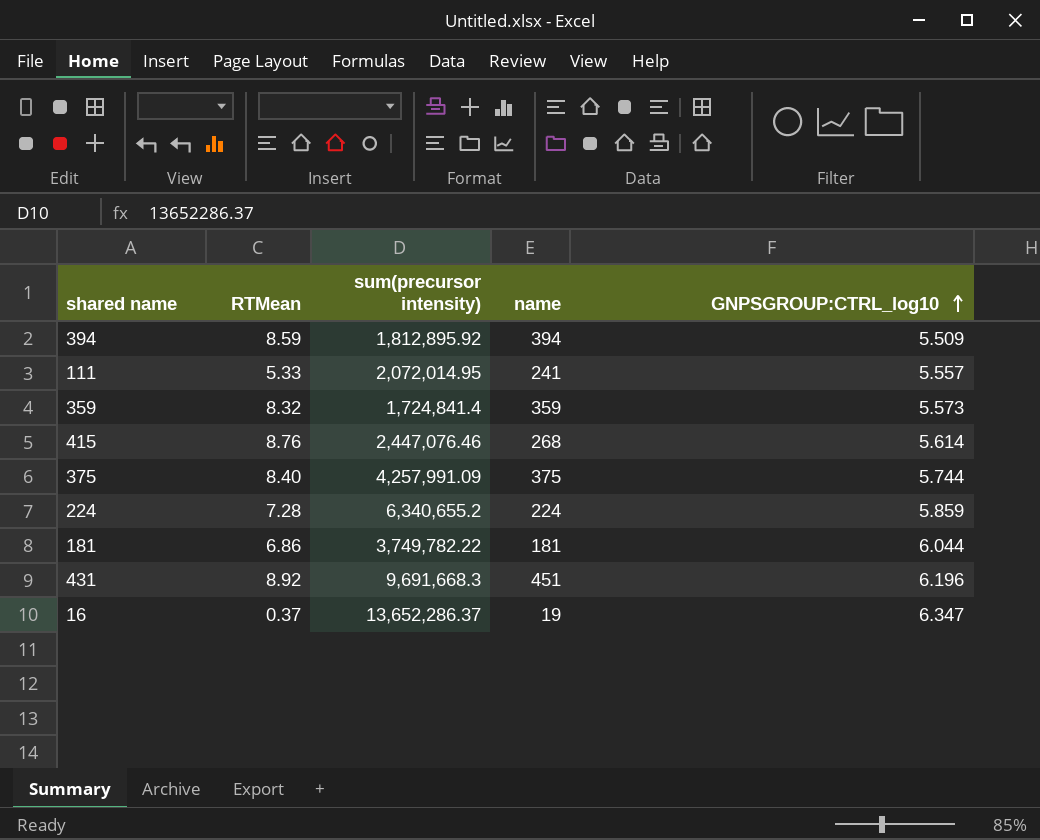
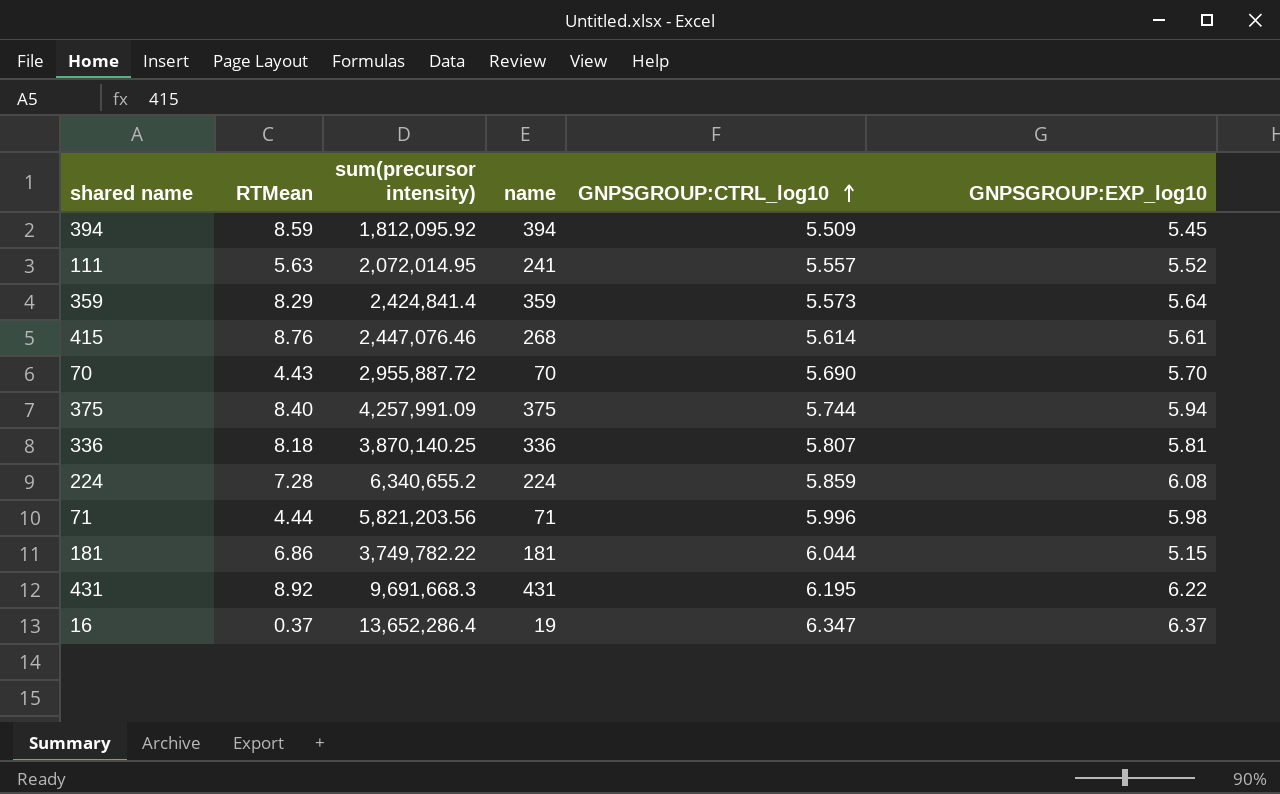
column GNPSGROUP:EXP_log10 | position: none -> 6
394 | sum(precursor intensity): 1,812,895.92 -> 1,812,095.92
111 | RTMean: 5.33 -> 5.63
359 | RTMean: 8.32 -> 8.29
359 | sum(precursor intensity): 1,724,841.4 -> 2,424,841.4
row 70: none -> 4.43 | 2,955,887.72 | 70 | 5.690 | 5.70
row 336: none -> 8.18 | 3,870,140.25 | 336 | 5.807 | 5.81
row 71: none -> 4.44 | 5,821,203.56 | 71 | 5.996 | 5.98
431 | name: 451 -> 431
431 | GNPSGROUP:CTRL_log10: 6.196 -> 6.195
16 | sum(precursor intensity): 13,652,286.37 -> 13,652,286.4

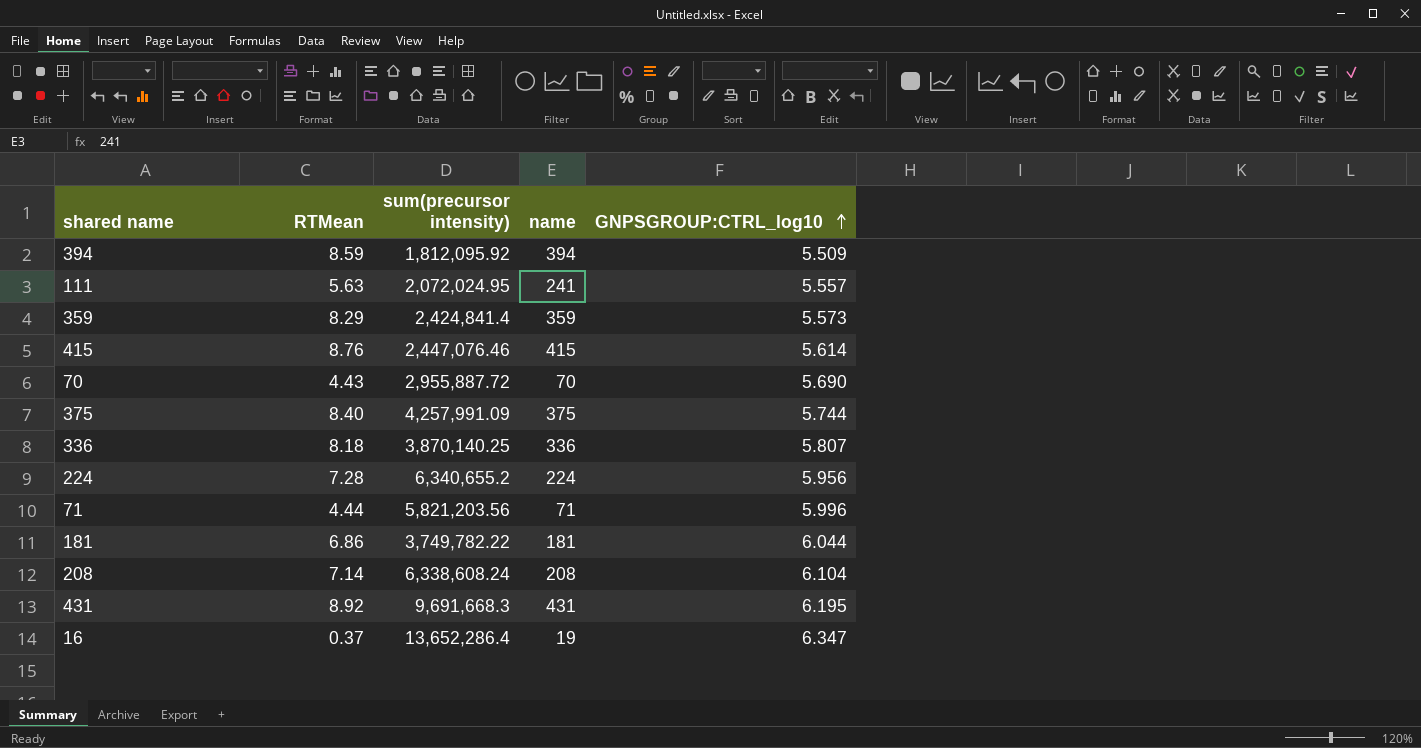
column GNPSGROUP:EXP_log10 | position: 6 -> none
111 | sum(precursor intensity): 2,072,014.95 -> 2,072,024.95
415 | name: 268 -> 415
224 | GNPSGROUP:CTRL_log10: 5.859 -> 5.956
row 208: none -> 7.14 | 6,338,608.24 | 208 | 6.104

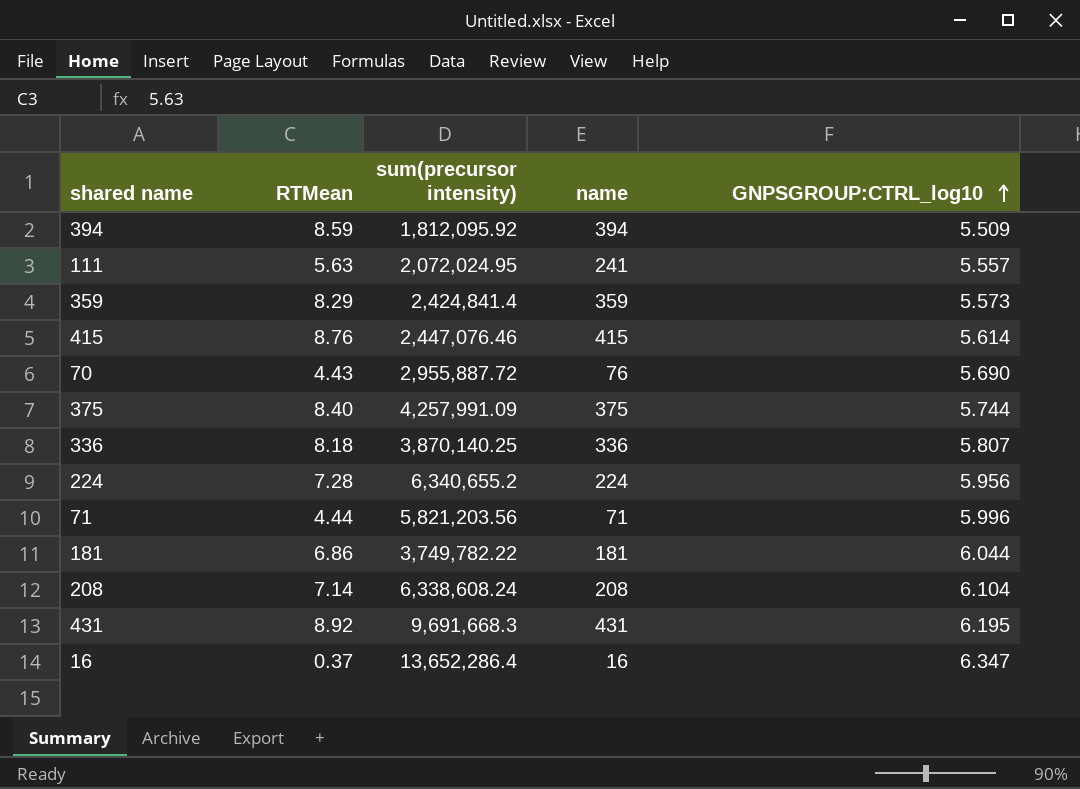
70 | name: 70 -> 76
16 | name: 19 -> 16

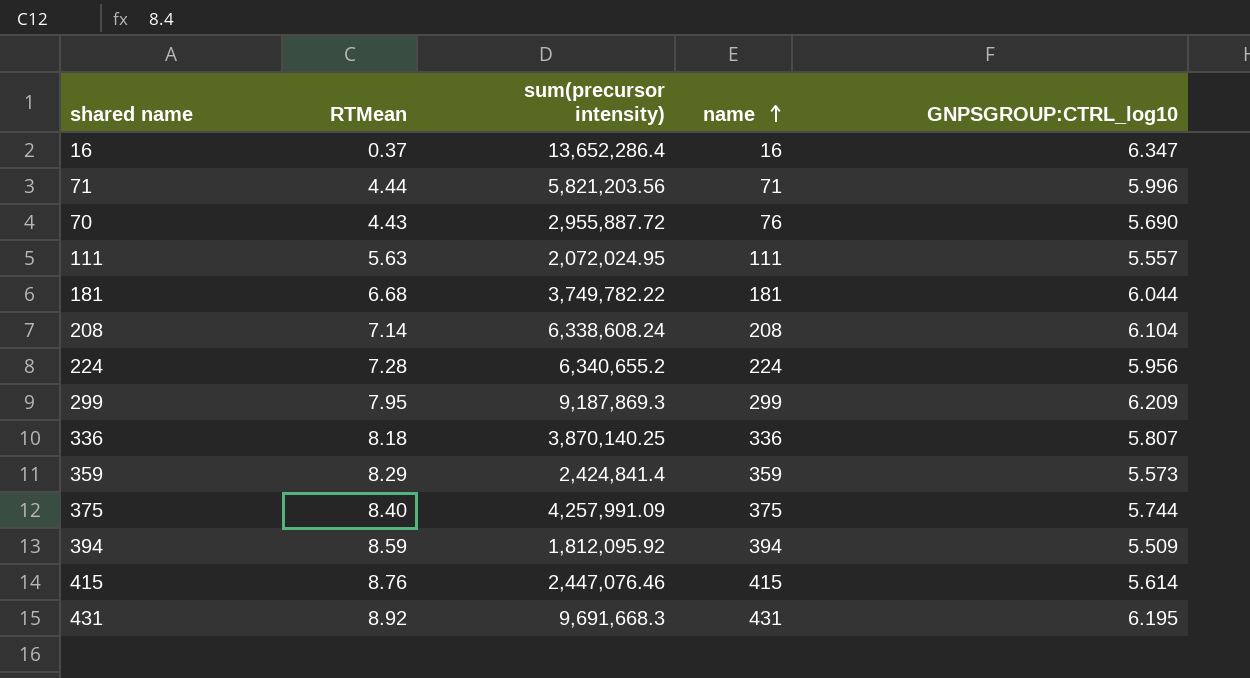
row order: GNPSGROUP:CTRL_log10 ascending -> name ascending
111 | name: 241 -> 111
181 | RTMean: 6.86 -> 6.68
row 299: none -> 7.95 | 9,187,869.3 | 299 | 6.209

